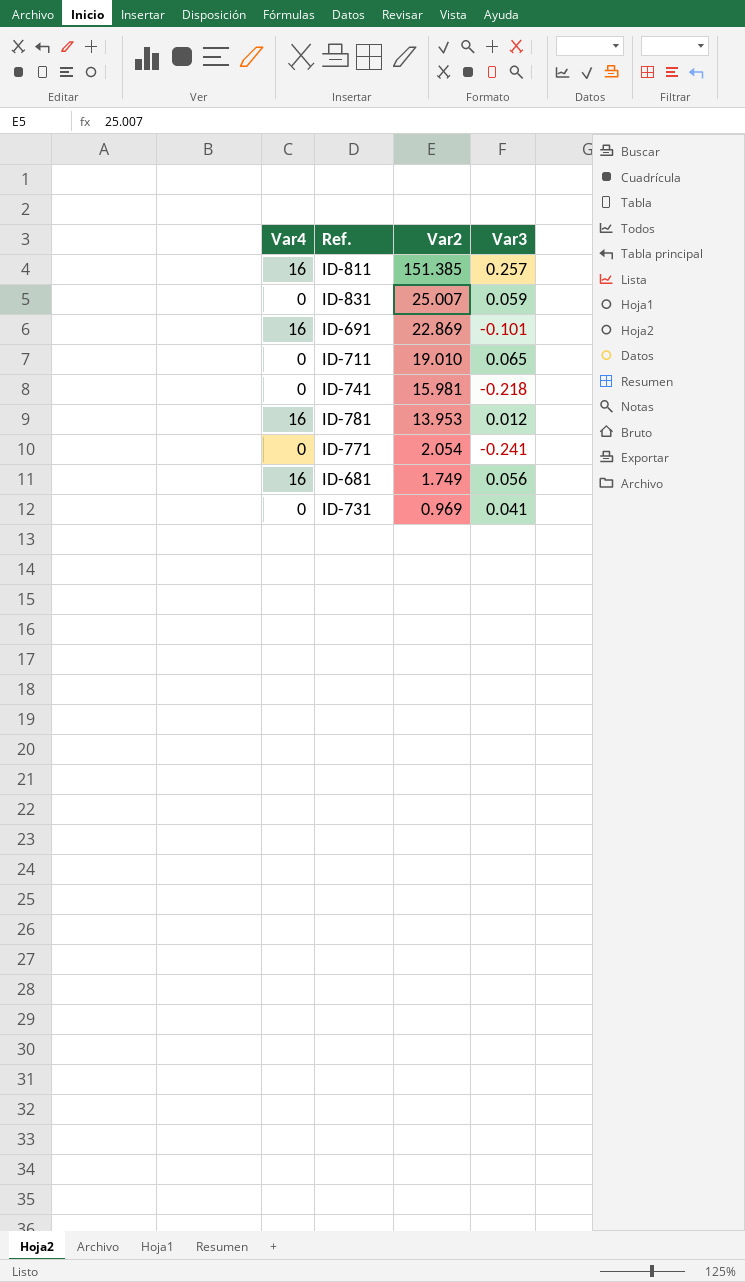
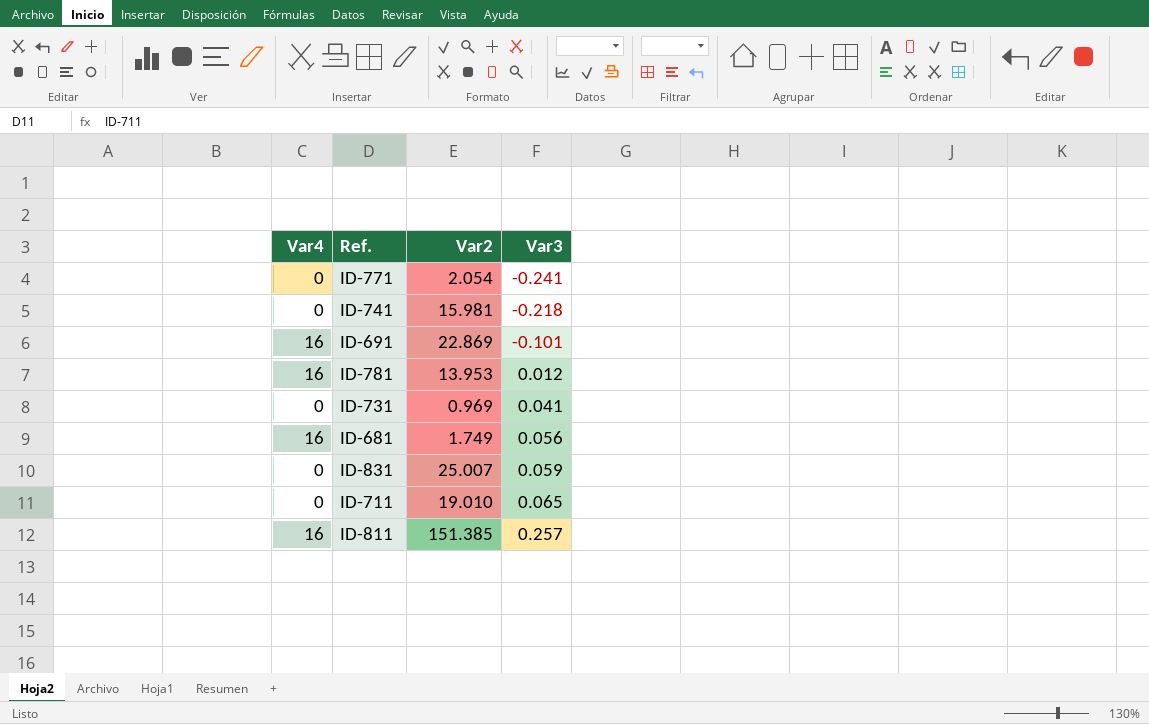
row order: Var2 descending -> Var3 ascending

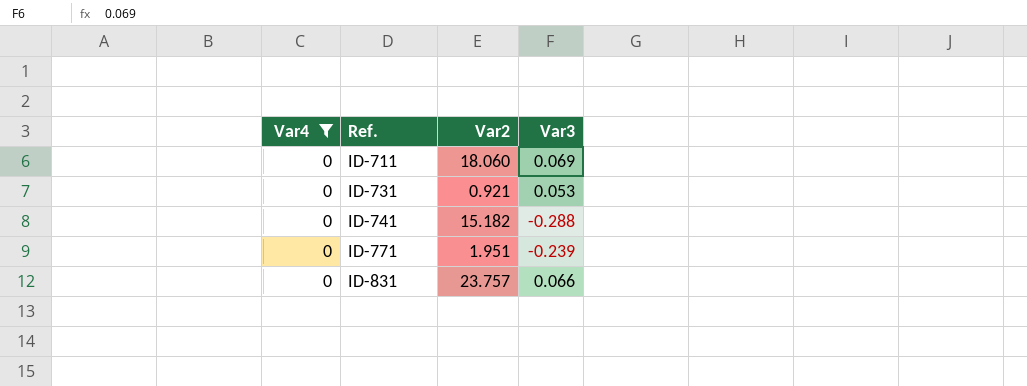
filter: none -> Var4 = 0
row order: Var3 ascending -> Ref. ascending
ID-711 | Var2: 19.010 -> 18.060
ID-711 | Var3: 0.065 -> 0.069
ID-731 | Var2: 0.969 -> 0.921
ID-731 | Var3: 0.041 -> 0.053
ID-741 | Var2: 15.981 -> 15.182
ID-741 | Var3: -0.218 -> -0.288
ID-771 | Var2: 2.054 -> 1.951
ID-771 | Var3: -0.241 -> -0.239
ID-831 | Var2: 25.007 -> 23.757
ID-831 | Var3: 0.059 -> 0.066

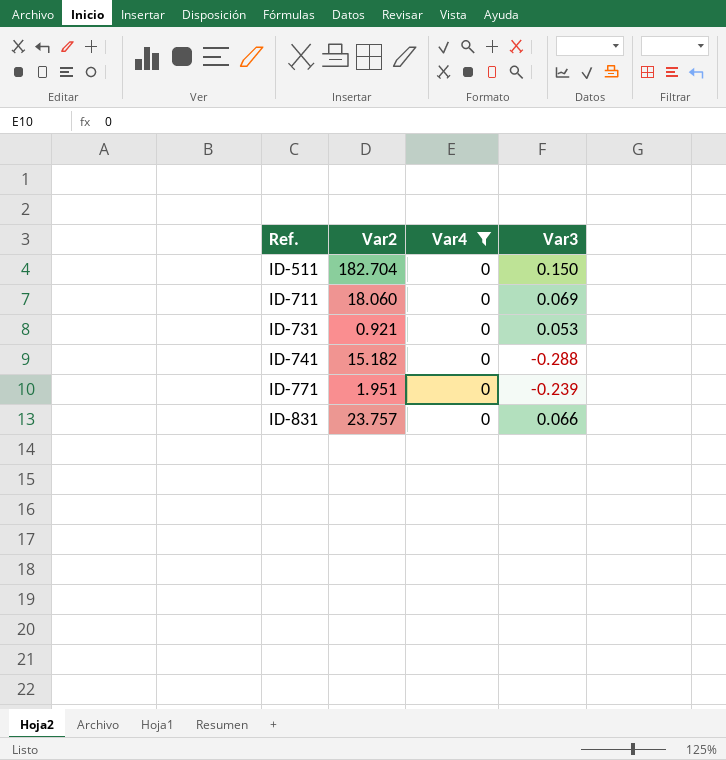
column Var4 | position: 1 -> 3
row ID-511: none -> 182.704 | 0 | 0.150

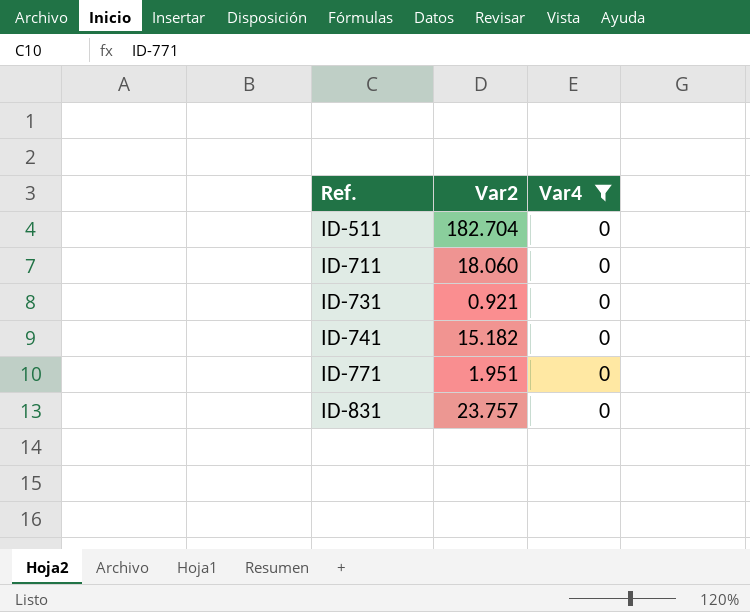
column Var3 | position: 4 -> none

